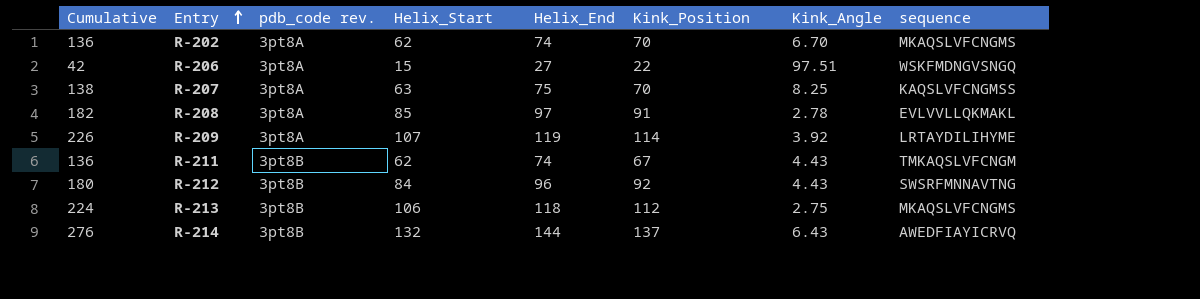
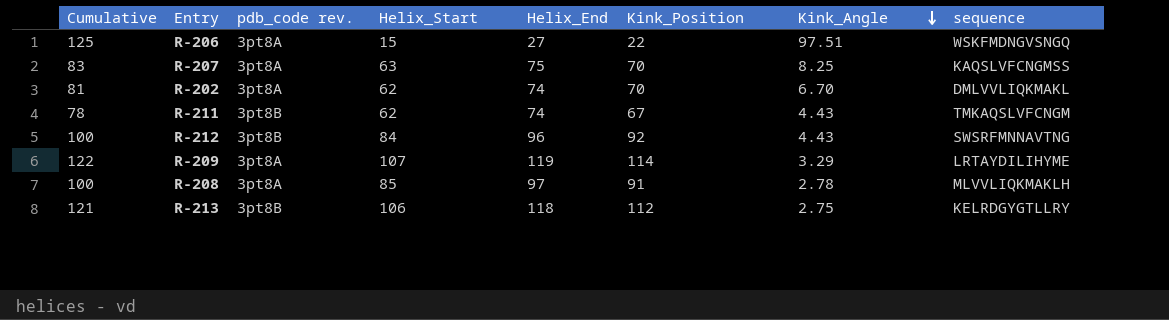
row order: Entry ascending -> Kink_Angle descending
column Cumulative | formula: [Helix_Start] + [Helix_End] -> [Helix_End] + [Kink_Angle]
row R-214: 276 | 3pt8B | 132 | 144 | 137 | 6.43 | AWEDFIAYICRVQ -> none
R-202 | sequence: MKAQSLVFCNGMS -> DMLVVLIQKMAKL
R-209 | Kink_Angle: 3.92 -> 3.29
R-208 | sequence: EVLVVLLQKMAKL -> MLVVLIQKMAKLH
R-213 | sequence: MKAQSLVFCNGMS -> KELRDGYGTLLRY

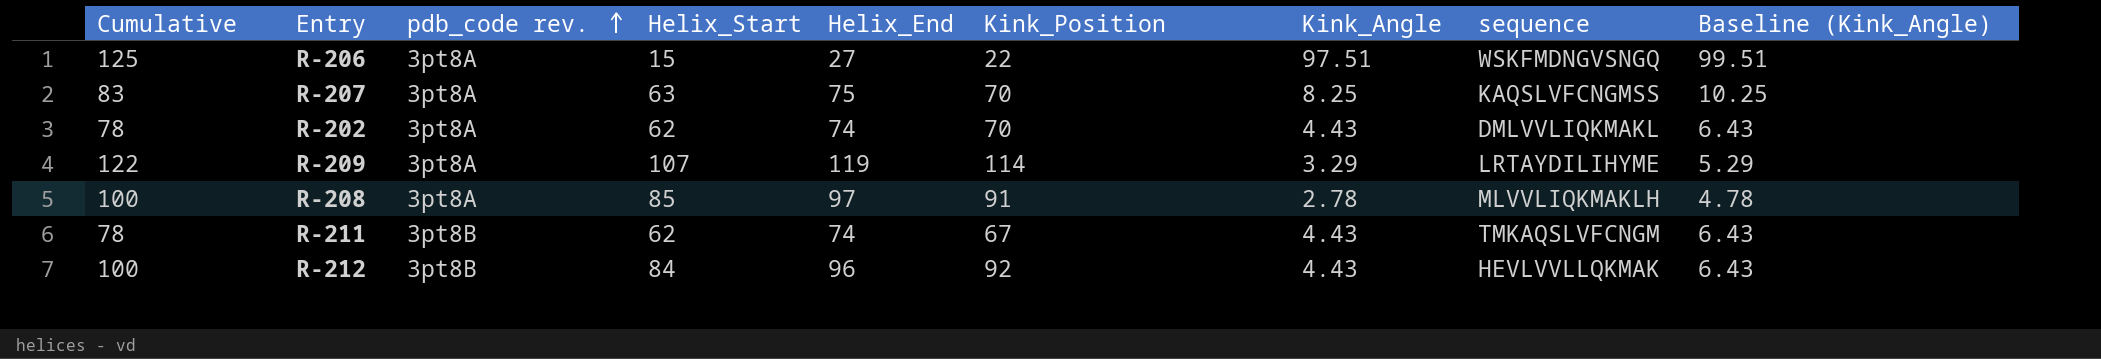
row order: Kink_Angle descending -> pdb_code rev. ascending
column Baseline (Kink_Angle) | formula: none -> [Kink_Angle] + 2
row R-213: 121 | 3pt8B | 106 | 118 | 112 | 2.75 | KELRDGYGTLLRY -> none
R-202 | Cumulative: 81 -> 78
R-202 | Kink_Angle: 6.70 -> 4.43
R-212 | sequence: SWSRFMNNAVTNG -> HEVLVVLLQKMAK

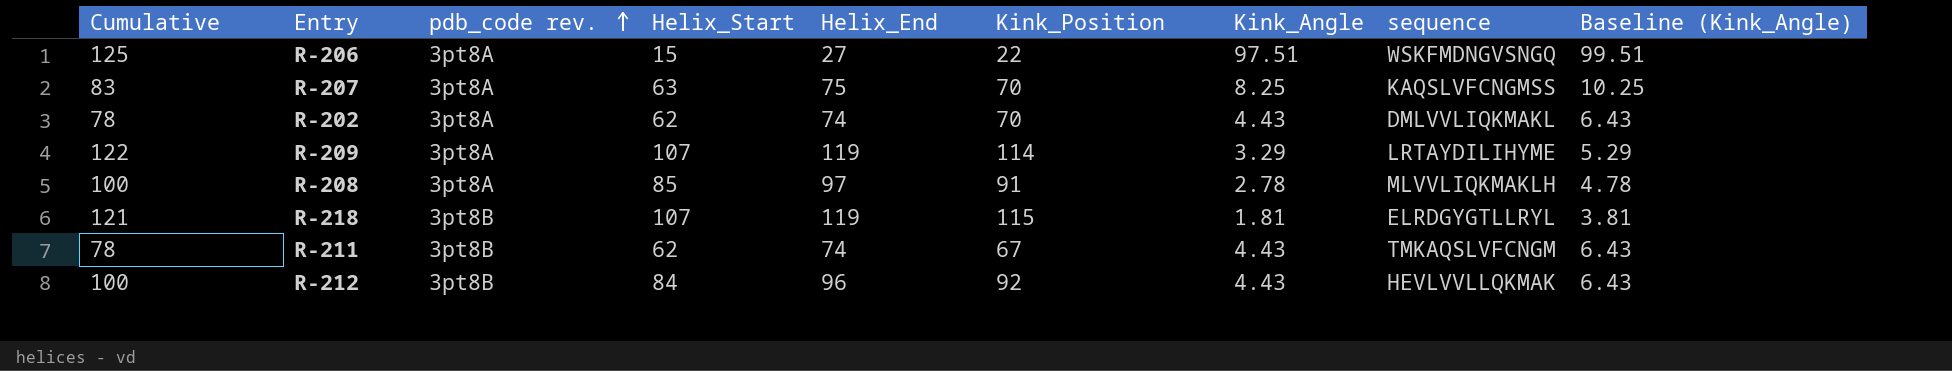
row R-218: none -> 121 | 3pt8B | 107 | 119 | 115 | 1.81 | ELRDGYGTLLRYL | 3.81

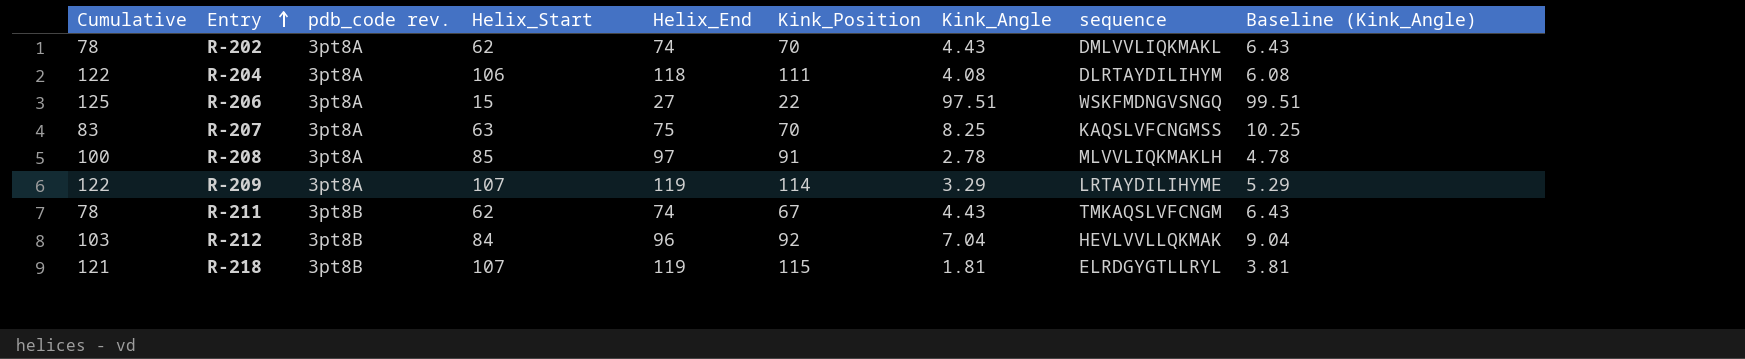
row order: pdb_code rev. ascending -> Entry ascending
row R-204: none -> 122 | 3pt8A | 106 | 118 | 111 | 4.08 | DLRTAYDILIHYM | 6.08
R-212 | Cumulative: 100 -> 103
R-212 | Kink_Angle: 4.43 -> 7.04
R-212 | Baseline (Kink_Angle): 6.43 -> 9.04

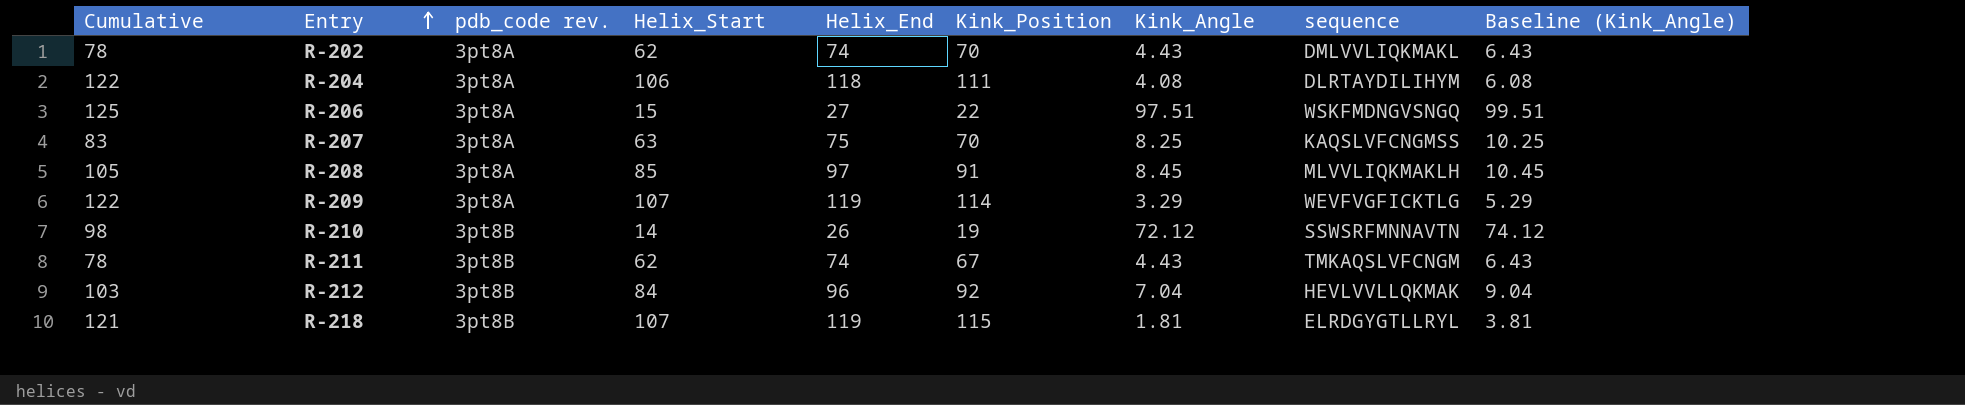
R-208 | Cumulative: 100 -> 105
R-208 | Kink_Angle: 2.78 -> 8.45
R-208 | Baseline (Kink_Angle): 4.78 -> 10.45
R-209 | sequence: LRTAYDILIHYME -> WEVFVGFICKTLG
row R-210: none -> 98 | 3pt8B | 14 | 26 | 19 | 72.12 | SSWSRFMNNAVTN | 74.12

